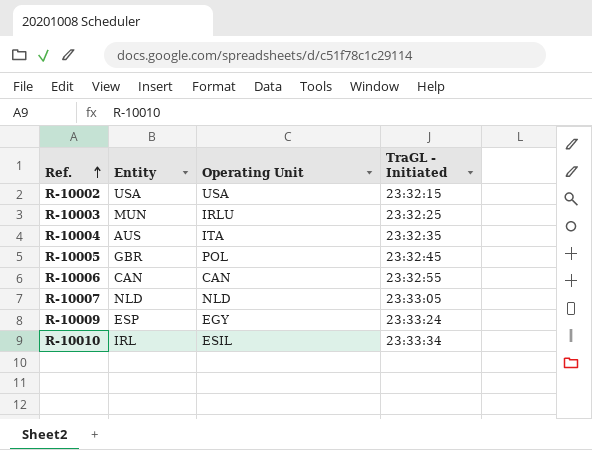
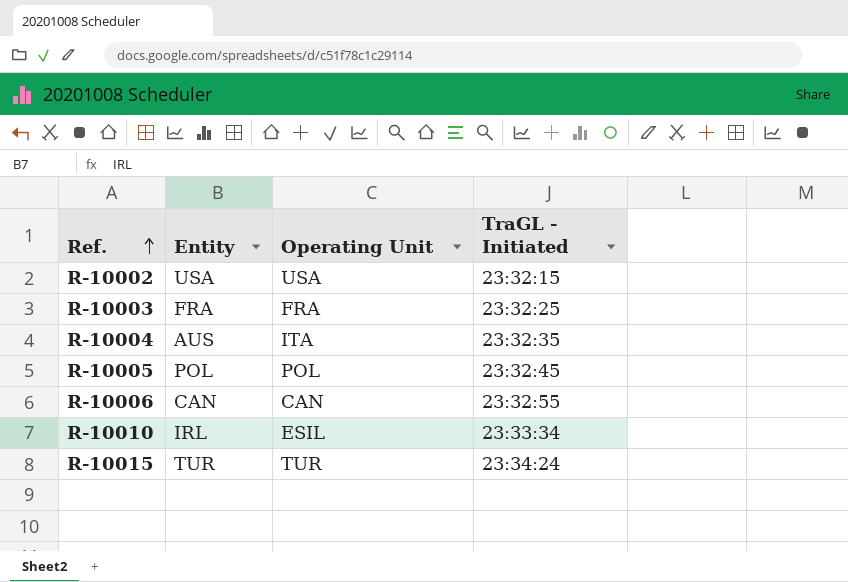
row R-10007: NLD | NLD | 23:33:05 -> none
row R-10009: ESP | EGY | 23:33:24 -> none
R-10003 | Entity: MUN -> FRA
R-10003 | Operating Unit: IRLU -> FRA
R-10005 | Entity: GBR -> POL
row R-10015: none -> TUR | TUR | 23:34:24

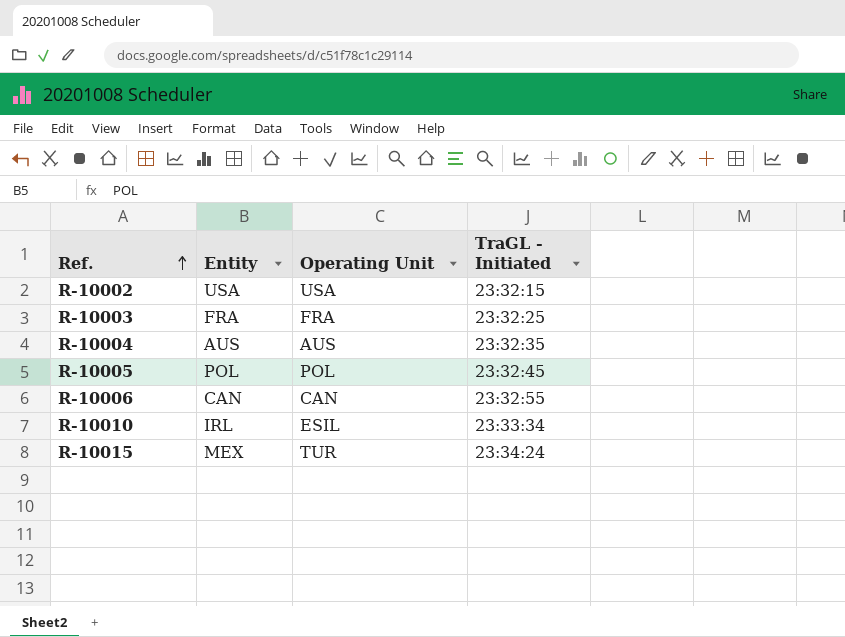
R-10004 | Operating Unit: ITA -> AUS
R-10015 | Entity: TUR -> MEX

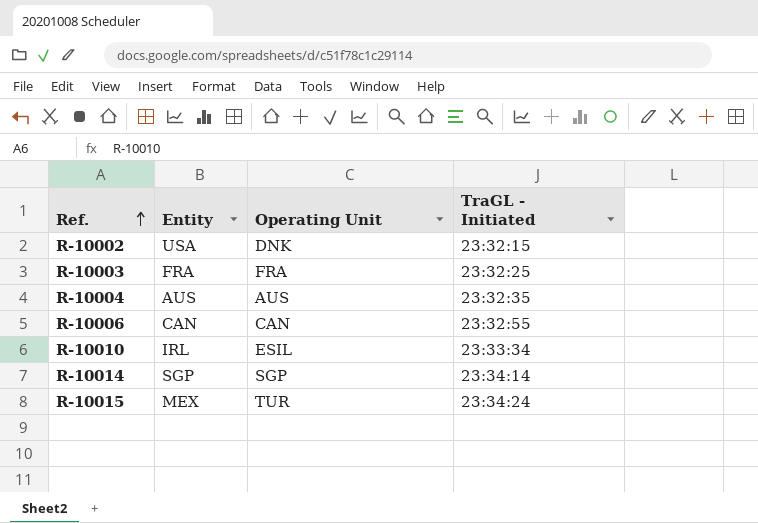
row R-10005: POL | POL | 23:32:45 -> none
R-10002 | Operating Unit: USA -> DNK
row R-10014: none -> SGP | SGP | 23:34:14

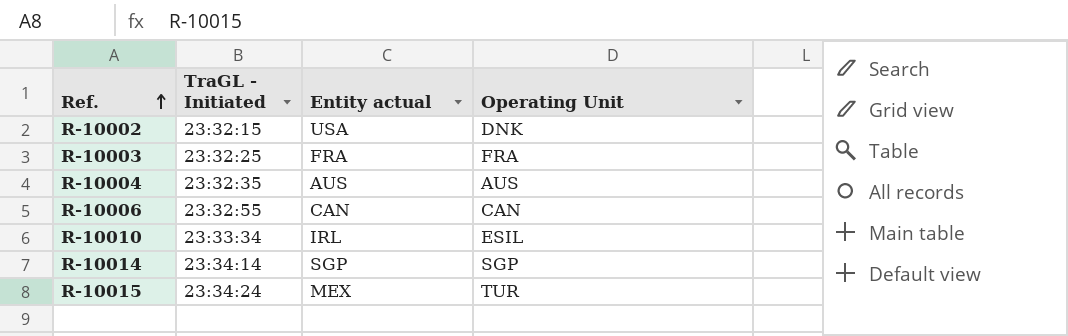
column TraGL - Initiated | position: 4 -> 2
column name: Entity -> Entity actual

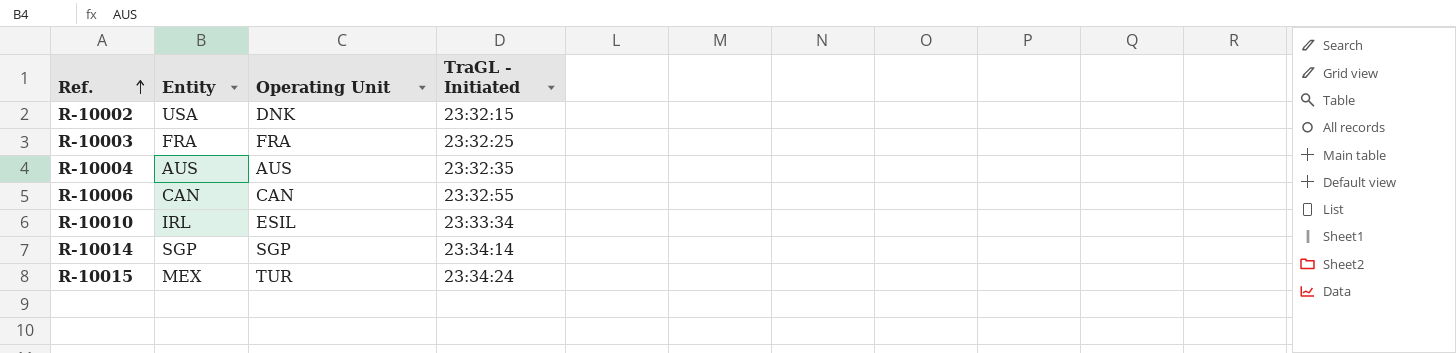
column name: Entity actual -> Entity
column TraGL - Initiated | position: 2 -> 4

